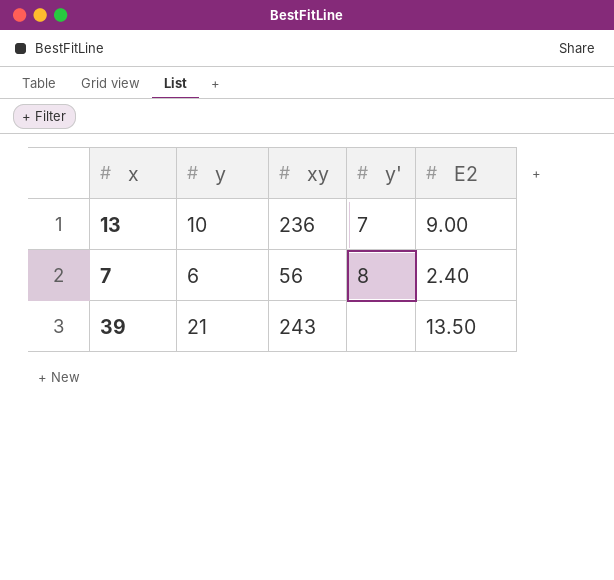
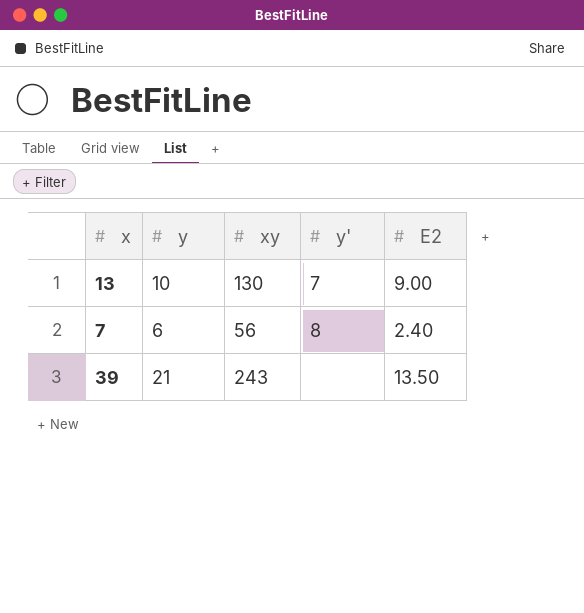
13 | xy: 236 -> 130

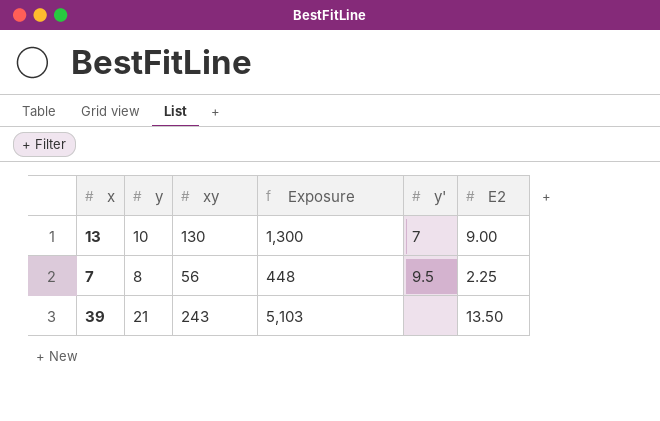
column Exposure | formula: none -> [y] * [xy]
7 | y: 6 -> 8
7 | y': 8 -> 9.5
7 | E2: 2.40 -> 2.25

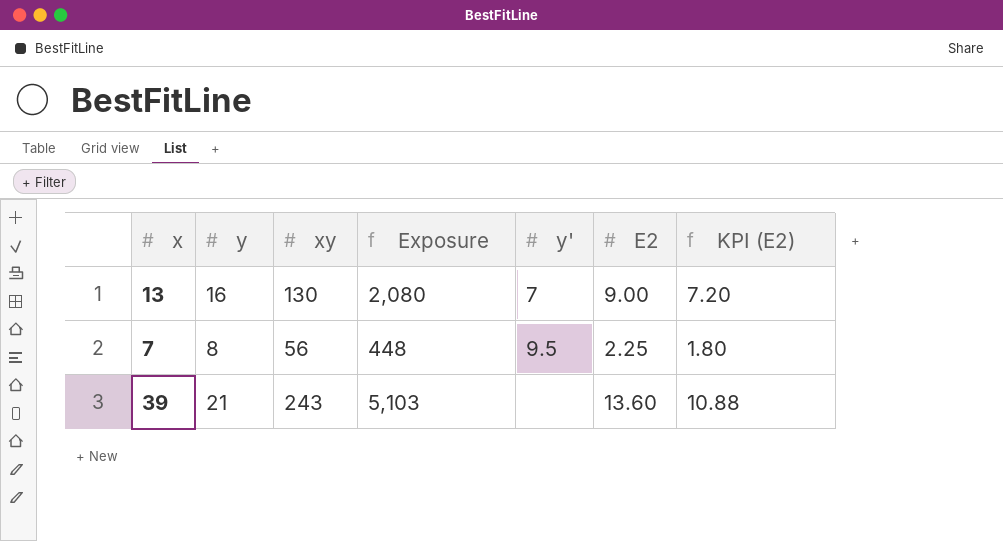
column KPI (E2) | formula: none -> [E2] * 0.8
13 | y: 10 -> 16
13 | Exposure: 1,300 -> 2,080
39 | E2: 13.50 -> 13.60

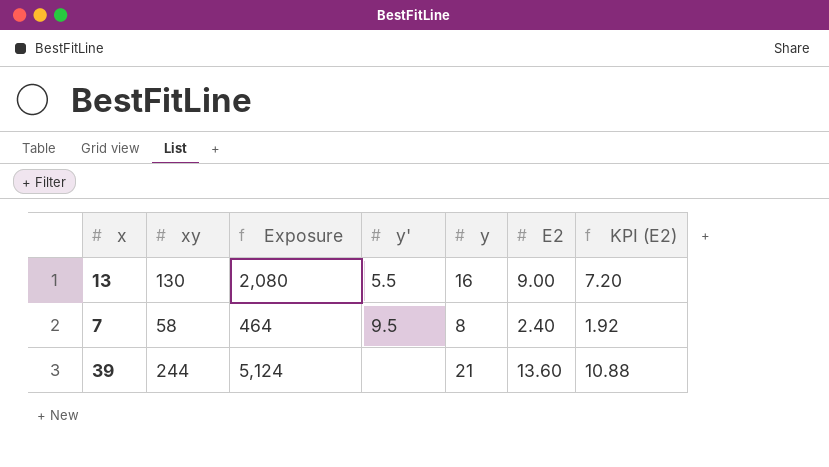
column y | position: 2 -> 5
13 | y': 7 -> 5.5
7 | xy: 56 -> 58
7 | Exposure: 448 -> 464
7 | E2: 2.25 -> 2.40
7 | KPI (E2): 1.80 -> 1.92
39 | xy: 243 -> 244
39 | Exposure: 5,103 -> 5,124

